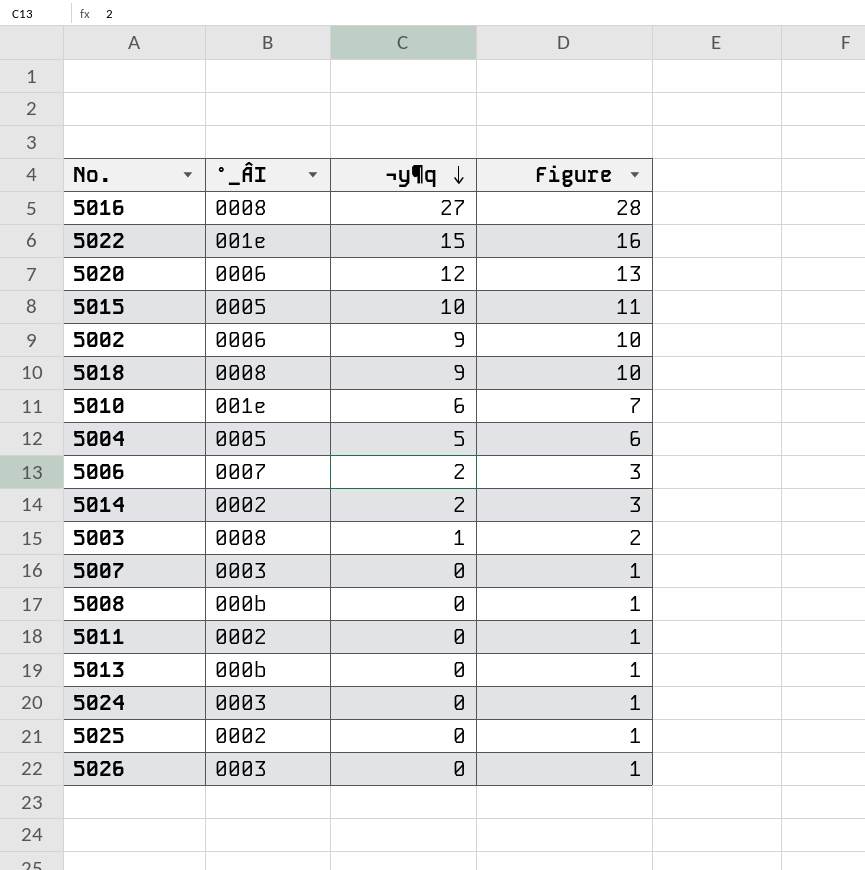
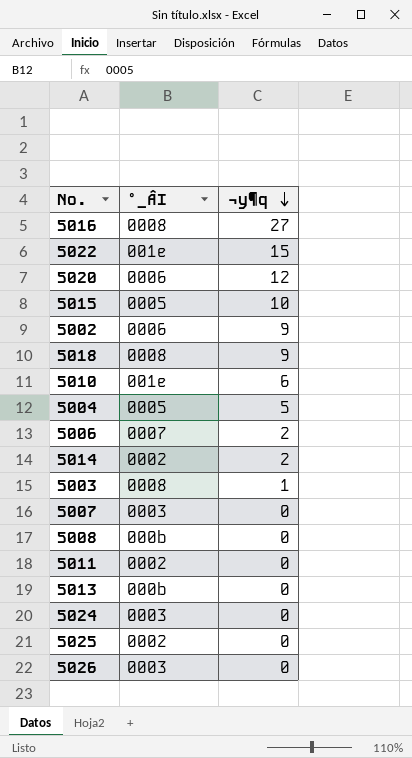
column Figure | formula: [¬y¶q] + 1 -> none

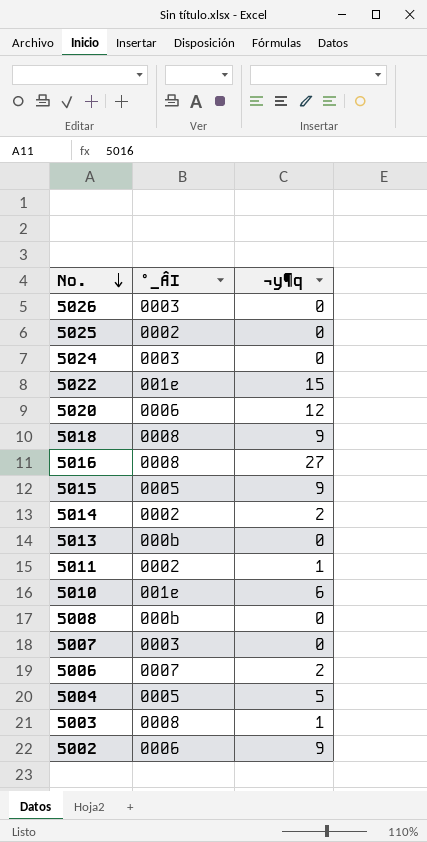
row order: ¬y¶q descending -> No. descending
5015 | ¬y¶q: 10 -> 9
5011 | ¬y¶q: 0 -> 1

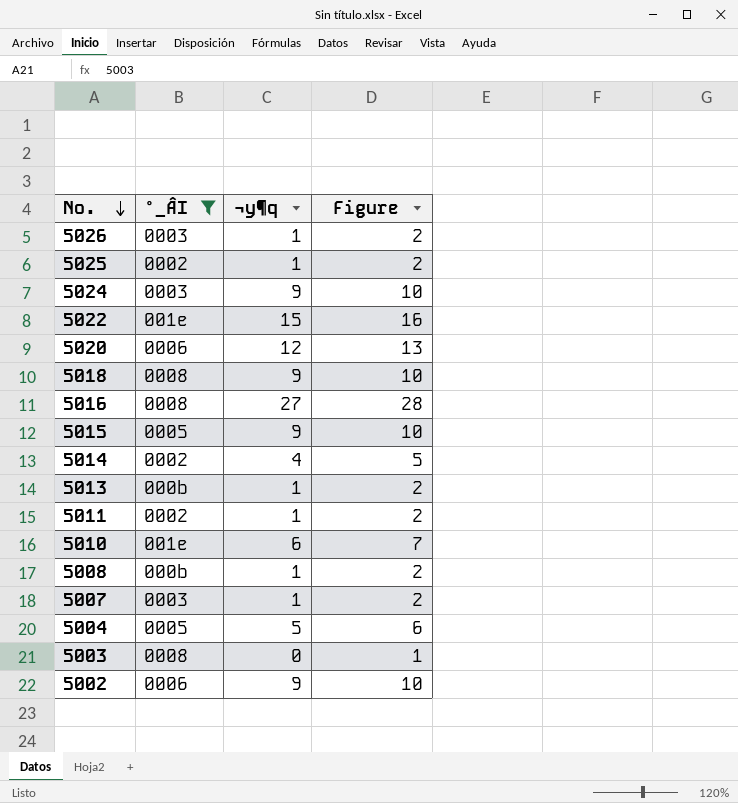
filter: none -> °_ÂI != 0007
column Figure | formula: none -> [¬y¶q] + 1
5026 | ¬y¶q: 0 -> 1
5025 | ¬y¶q: 0 -> 1
5024 | ¬y¶q: 0 -> 9
5014 | ¬y¶q: 2 -> 4
5013 | ¬y¶q: 0 -> 1
5008 | ¬y¶q: 0 -> 1
5007 | ¬y¶q: 0 -> 1
5003 | ¬y¶q: 1 -> 0

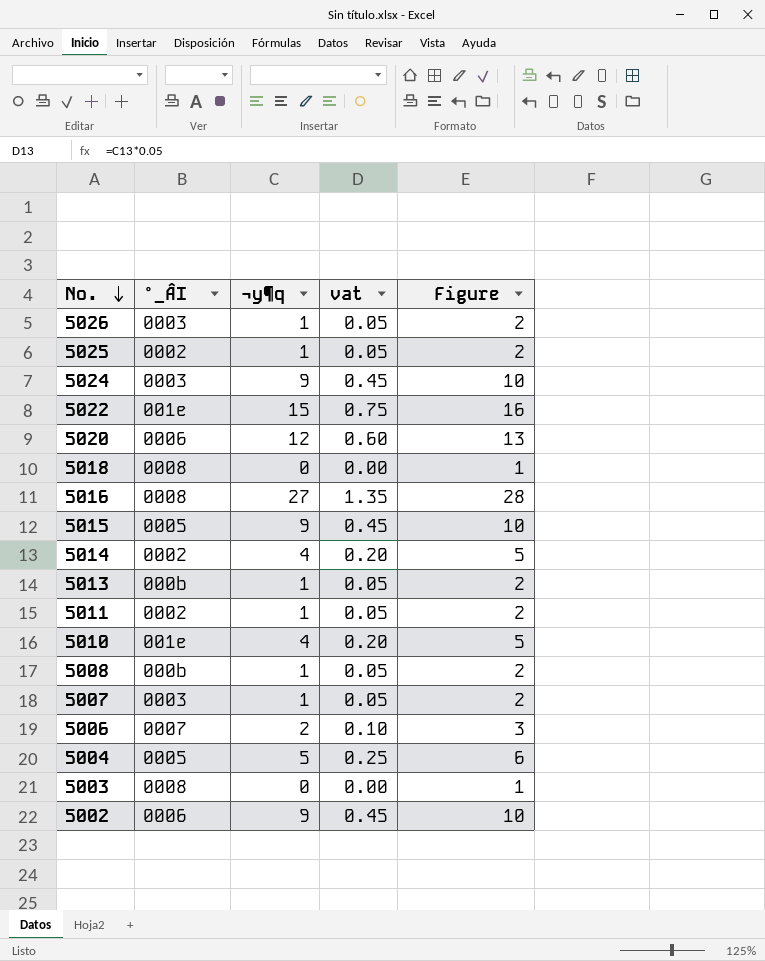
filter: °_ÂI != 0007 -> none
column vat | formula: none -> [¬y¶q] * 0.05
5018 | ¬y¶q: 9 -> 0
5018 | Figure: 10 -> 1
5010 | ¬y¶q: 6 -> 4
5010 | Figure: 7 -> 5

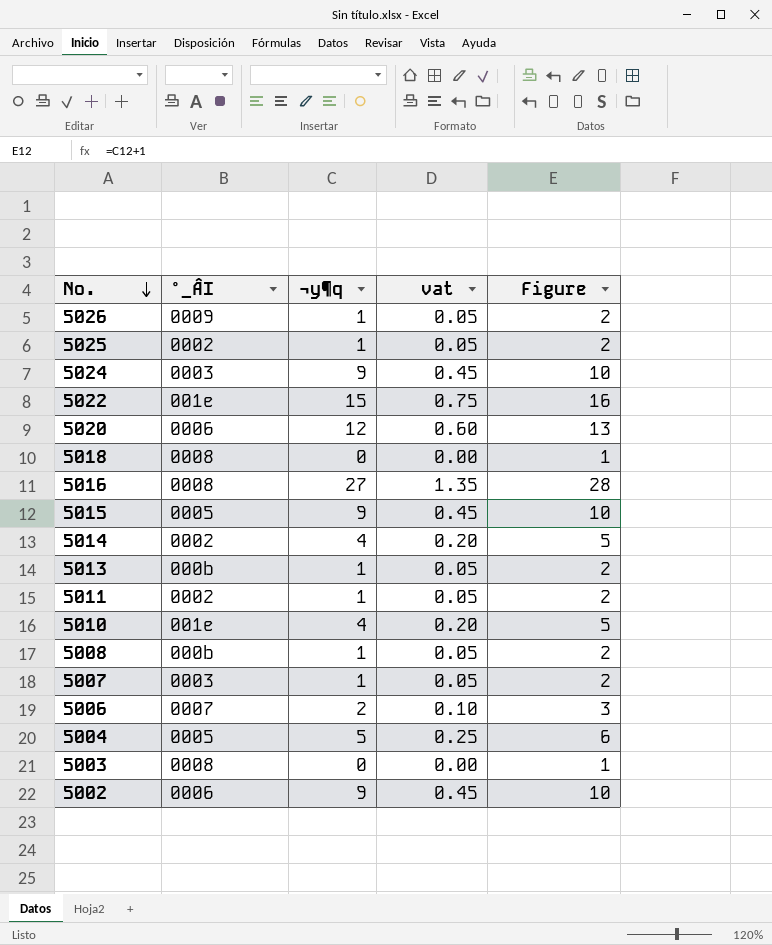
5026 | °_ÂI: 0003 -> 0009

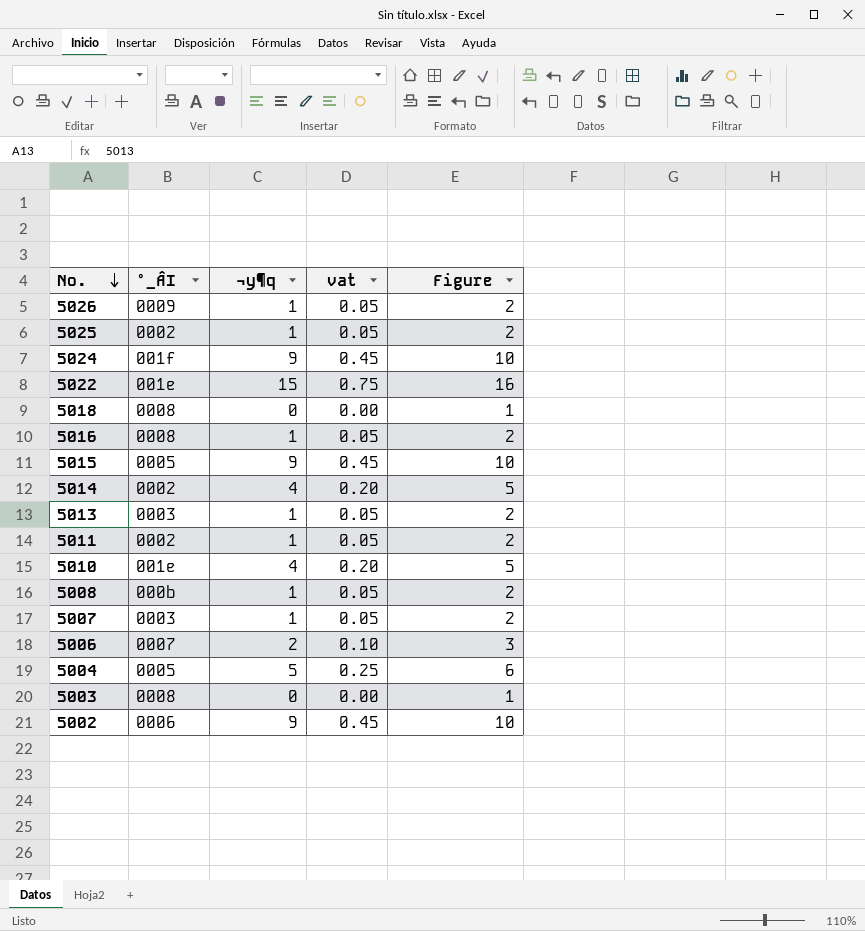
row 5020: 0006 | 12 | 0.60 | 13 -> none
5024 | °_ÂI: 0003 -> 001f
5016 | ¬y¶q: 27 -> 1
5016 | vat: 1.35 -> 0.05
5016 | Figure: 28 -> 2
5013 | °_ÂI: 000b -> 0003

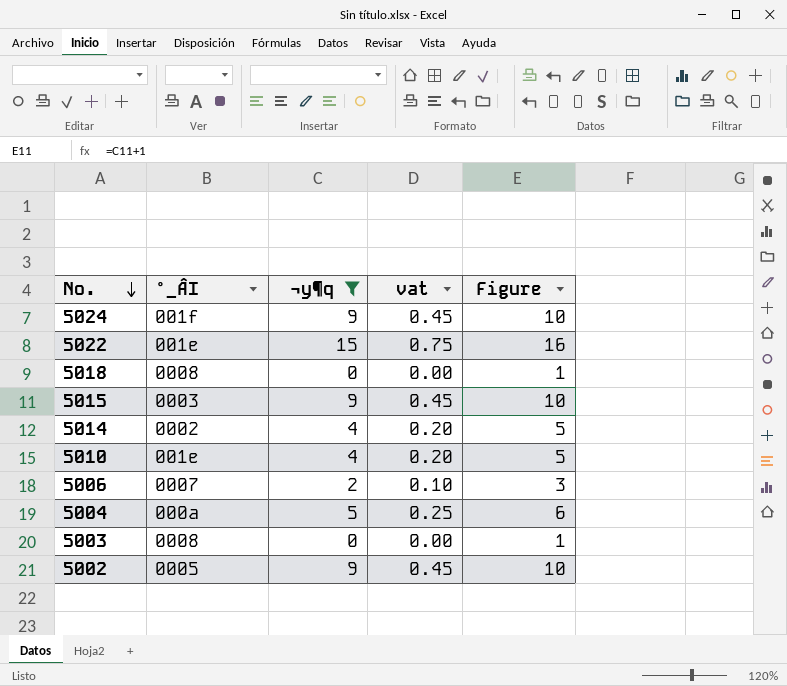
filter: none -> ¬y¶q != 1
5015 | °_ÂI: 0005 -> 0003
5004 | °_ÂI: 0005 -> 000a
5002 | °_ÂI: 0006 -> 0005

